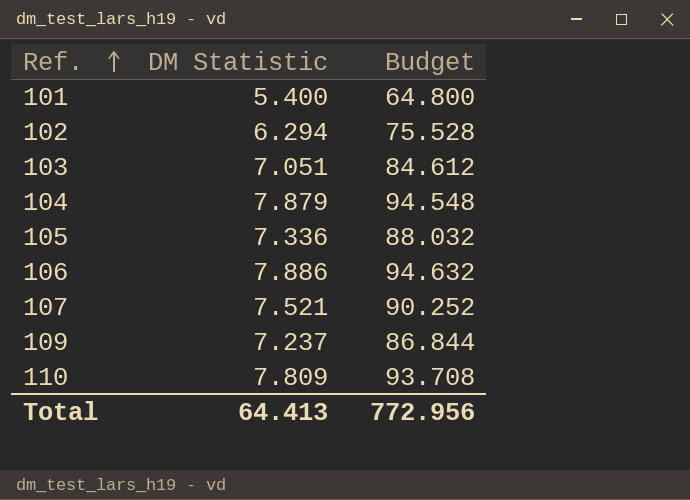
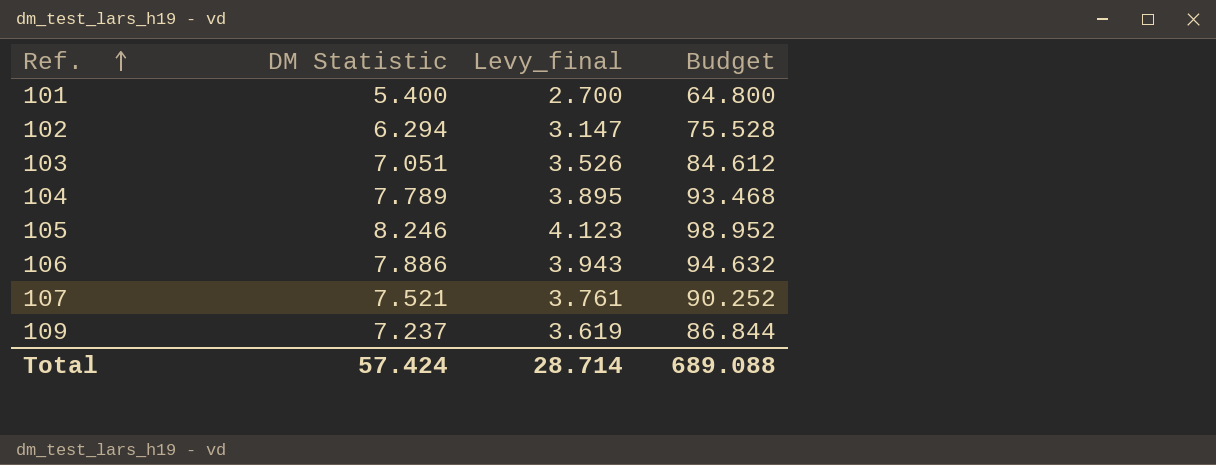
column Levy_final | formula: none -> [DM Statistic] * 0.5
row 110: 7.809 | 93.708 -> none
104 | DM Statistic: 7.879 -> 7.789
104 | Budget: 94.548 -> 93.468
105 | DM Statistic: 7.336 -> 8.246
105 | Budget: 88.032 -> 98.952
Total | DM Statistic: 64.413 -> 57.424
Total | Budget: 772.956 -> 689.088

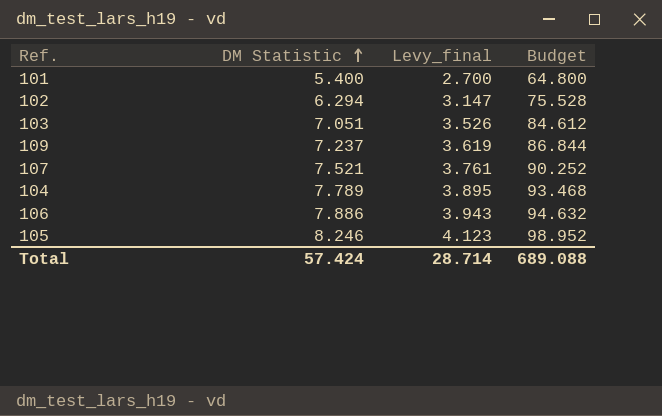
row order: Ref. ascending -> DM Statistic ascending

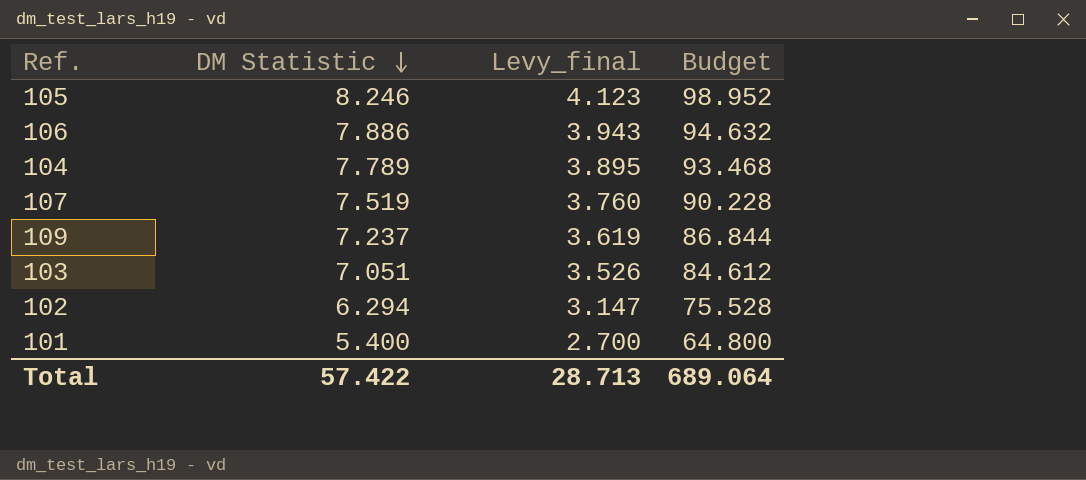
row order: DM Statistic ascending -> DM Statistic descending
107 | DM Statistic: 7.521 -> 7.519
107 | Levy_final: 3.761 -> 3.760
107 | Budget: 90.252 -> 90.228
Total | DM Statistic: 57.424 -> 57.422
Total | Levy_final: 28.714 -> 28.713
Total | Budget: 689.088 -> 689.064

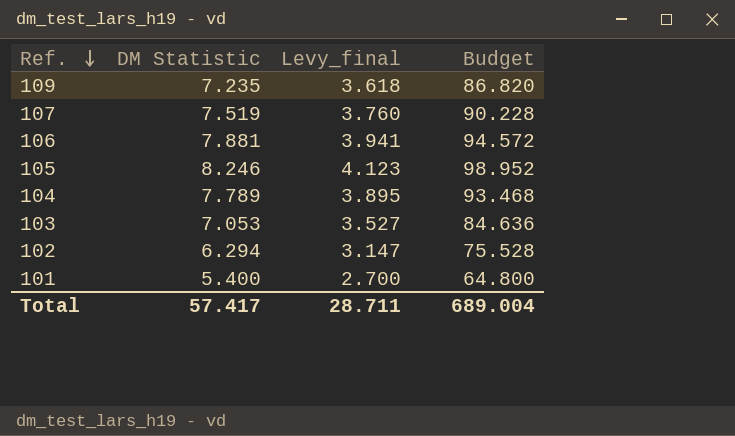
row order: DM Statistic descending -> Ref. descending
109 | DM Statistic: 7.237 -> 7.235
109 | Levy_final: 3.619 -> 3.618
109 | Budget: 86.844 -> 86.820
106 | DM Statistic: 7.886 -> 7.881
106 | Levy_final: 3.943 -> 3.941
106 | Budget: 94.632 -> 94.572
103 | DM Statistic: 7.051 -> 7.053
103 | Levy_final: 3.526 -> 3.527
103 | Budget: 84.612 -> 84.636
Total | DM Statistic: 57.422 -> 57.417
Total | Levy_final: 28.713 -> 28.711
Total | Budget: 689.064 -> 689.004

